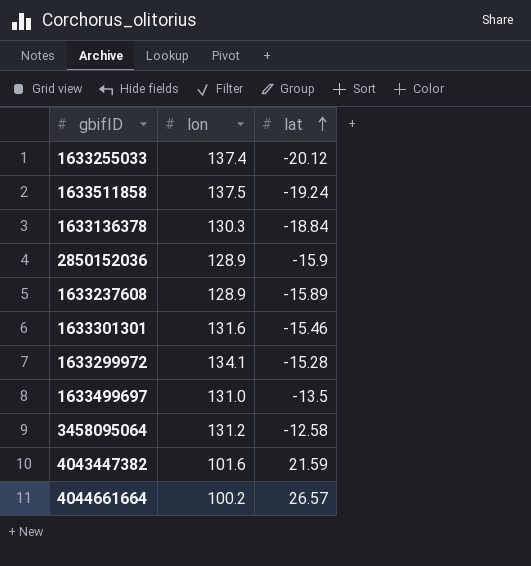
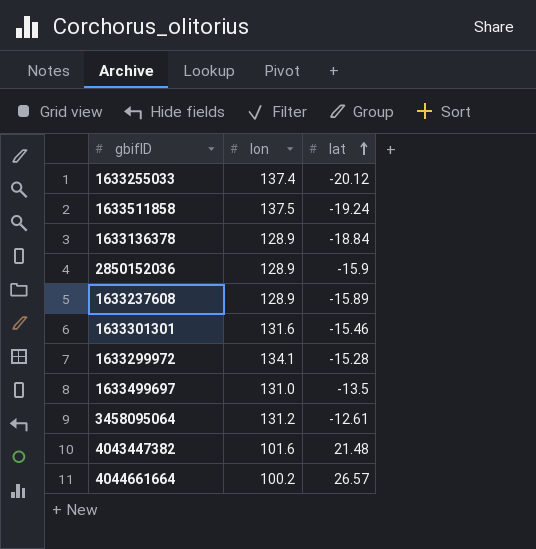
1633136378 | lon: 130.3 -> 128.9
3458095064 | lat: -12.58 -> -12.61
4043447382 | lat: 21.59 -> 21.48

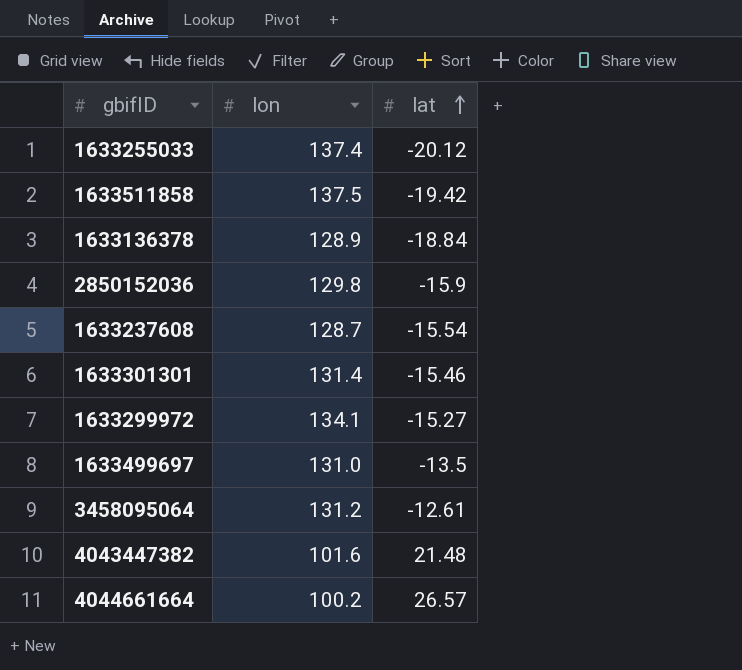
1633511858 | lat: -19.24 -> -19.42
2850152036 | lon: 128.9 -> 129.8
1633237608 | lon: 128.9 -> 128.7
1633237608 | lat: -15.89 -> -15.54
1633301301 | lon: 131.6 -> 131.4
1633299972 | lat: -15.28 -> -15.27

